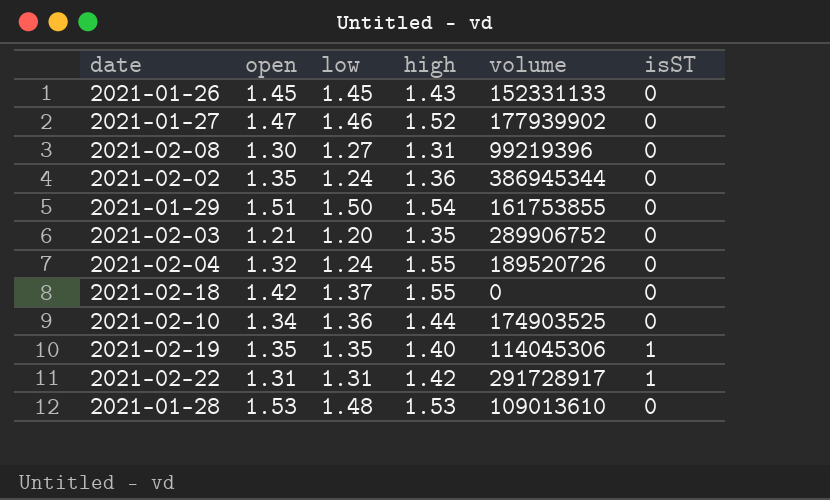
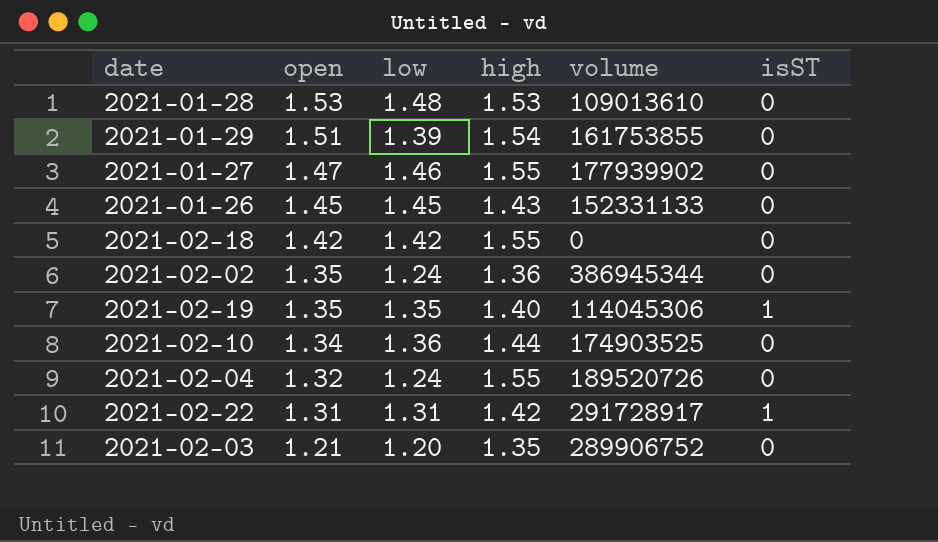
row order: none -> open descending
row 2021-02-08: 1.30 | 1.27 | 1.31 | 99219396 | 0 -> none
2021-01-29 | low: 1.50 -> 1.39
2021-01-27 | high: 1.52 -> 1.55
2021-02-18 | low: 1.37 -> 1.42

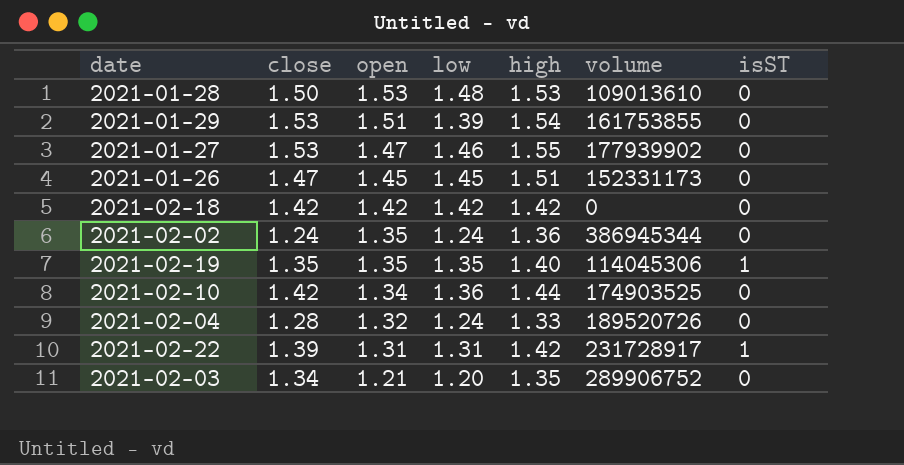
column close | position: none -> 2
2021-01-26 | high: 1.43 -> 1.51
2021-01-26 | volume: 152331133 -> 152331173
2021-02-18 | high: 1.55 -> 1.42
2021-02-04 | high: 1.55 -> 1.33
2021-02-22 | volume: 291728917 -> 231728917

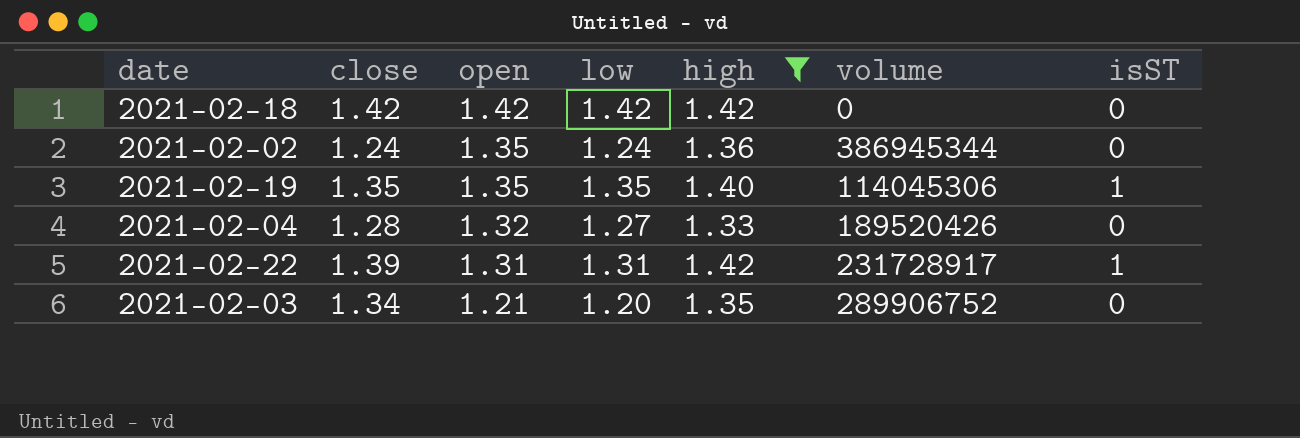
filter: none -> high <= 1.42
2021-02-04 | low: 1.24 -> 1.27
2021-02-04 | volume: 189520726 -> 189520426

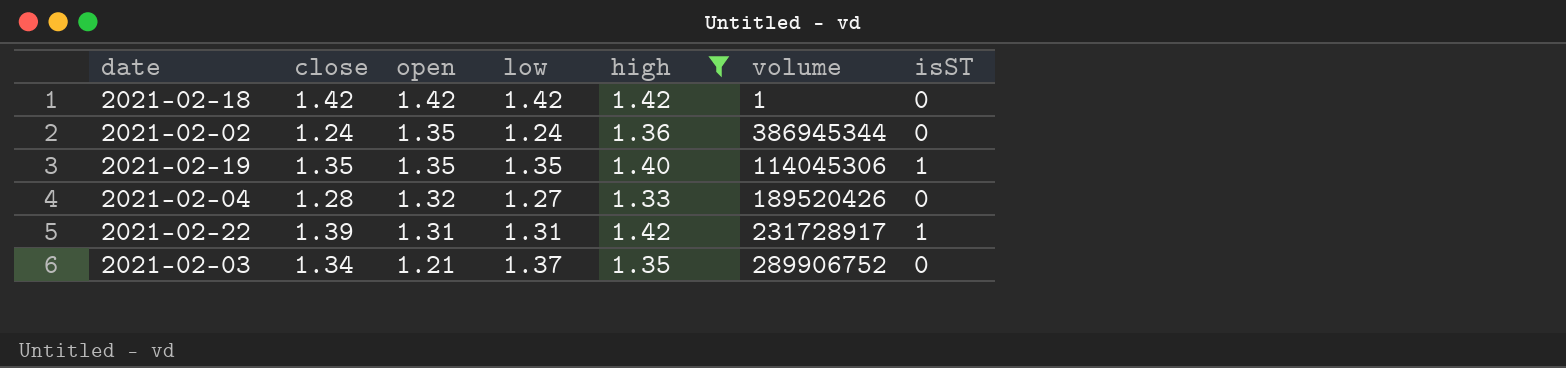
2021-02-18 | volume: 0 -> 1
2021-02-03 | low: 1.20 -> 1.37

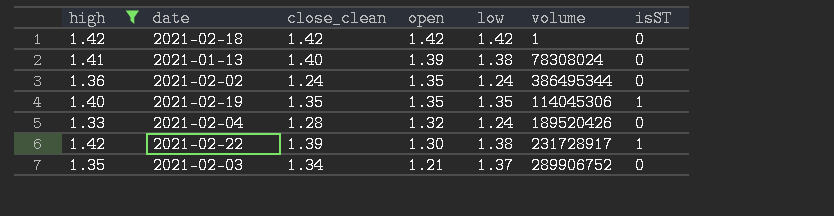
column high | position: 5 -> 1
column name: close -> close_clean
row 2021-01-13: none -> 1.41 | 1.40 | 1.39 | 1.38 | 78308024 | 0
2021-02-02 | volume: 386945344 -> 386495344
2021-02-04 | low: 1.27 -> 1.24
2021-02-22 | open: 1.31 -> 1.30
2021-02-22 | low: 1.31 -> 1.38

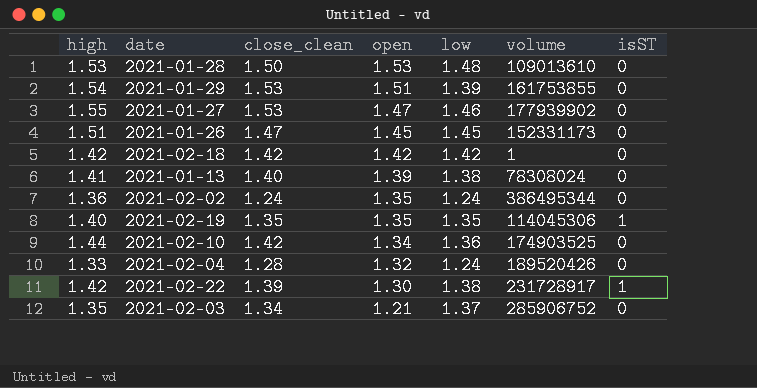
filter: high <= 1.42 -> none
2021-02-03 | volume: 289906752 -> 285906752

